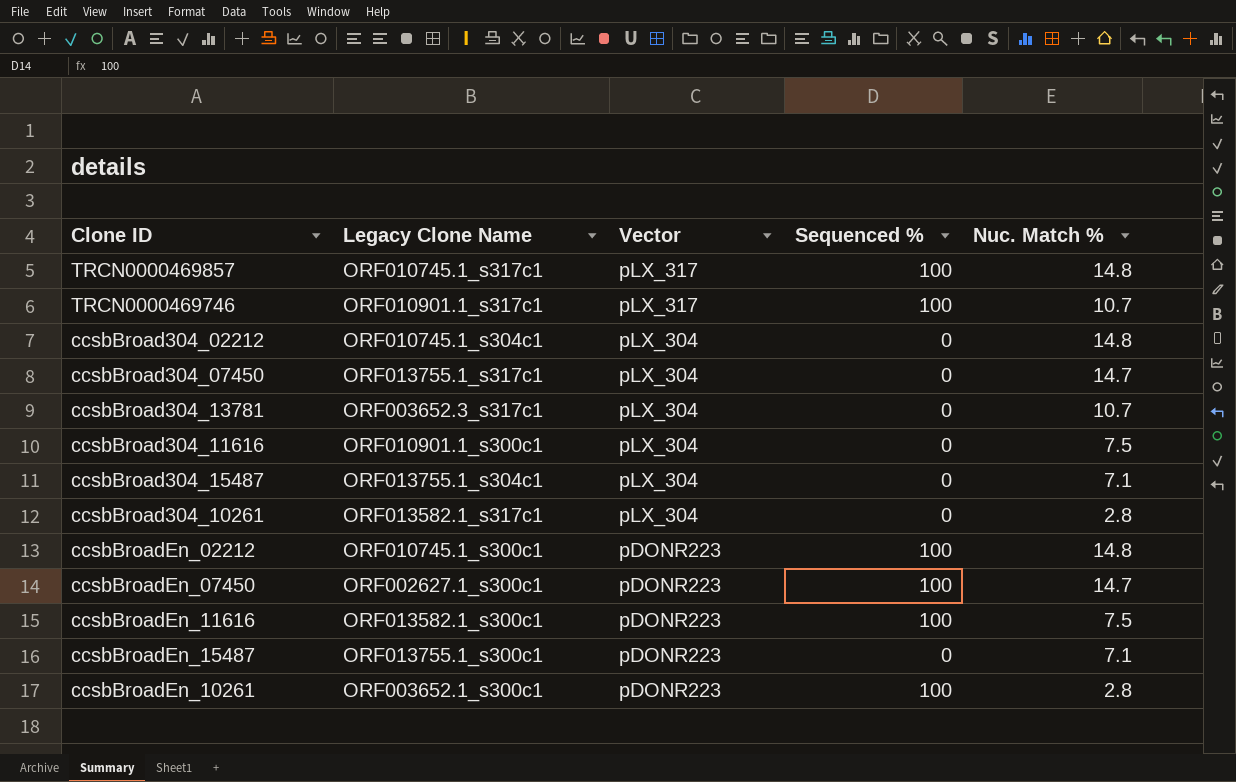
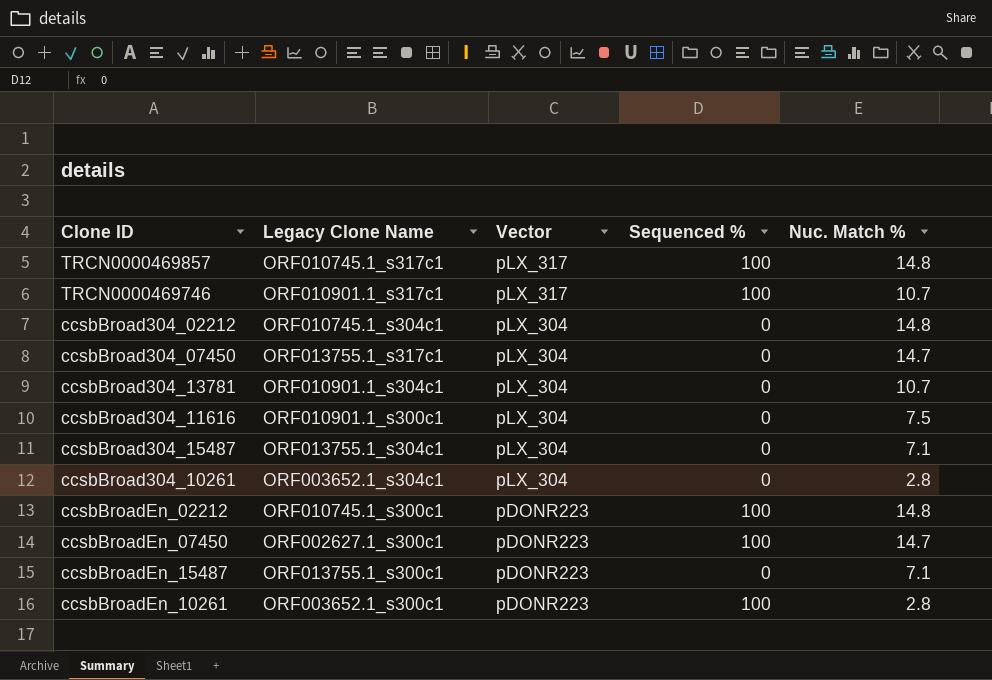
row ccsbBroadEn_11616: ORF013582.1_s300c1 | pDONR223 | 100 | 7.5 -> none
ccsbBroad304_13781 | Legacy Clone Name: ORF003652.3_s317c1 -> ORF010901.1_s304c1
ccsbBroad304_10261 | Legacy Clone Name: ORF013582.1_s317c1 -> ORF003652.1_s304c1

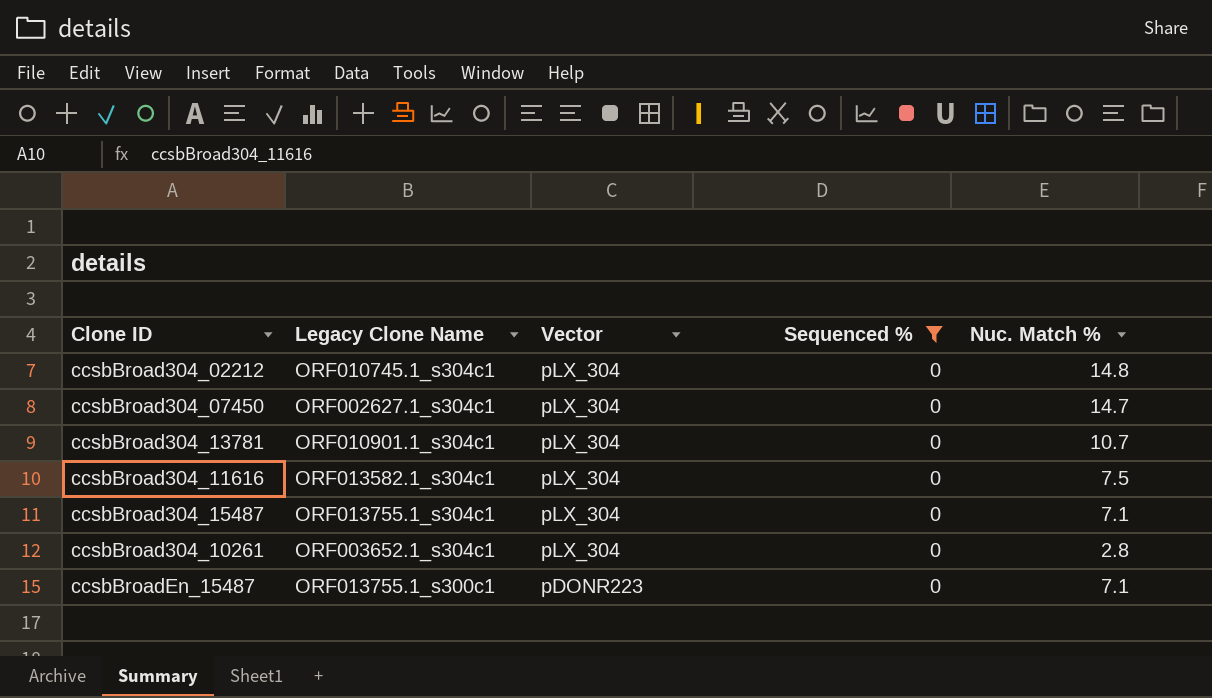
filter: none -> Sequenced % = 0
ccsbBroad304_07450 | Legacy Clone Name: ORF013755.1_s317c1 -> ORF002627.1_s304c1
ccsbBroad304_11616 | Legacy Clone Name: ORF010901.1_s300c1 -> ORF013582.1_s304c1

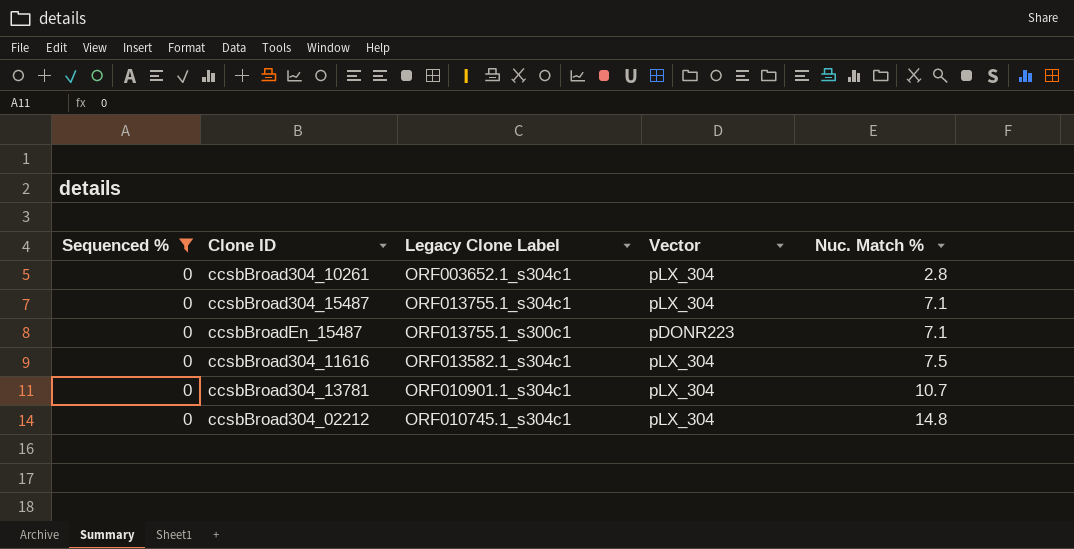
row order: Vector descending -> Nuc. Match % ascending
column Sequenced % | position: 4 -> 1
column name: Legacy Clone Name -> Legacy Clone Label
row ccsbBroad304_07450: ORF002627.1_s304c1 | pLX_304 | 0 | 14.7 -> none

